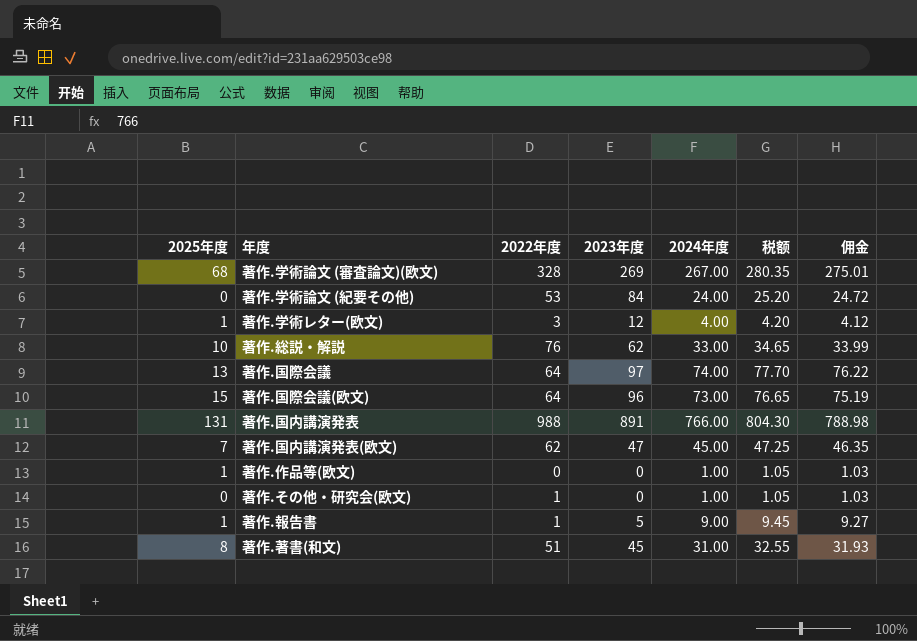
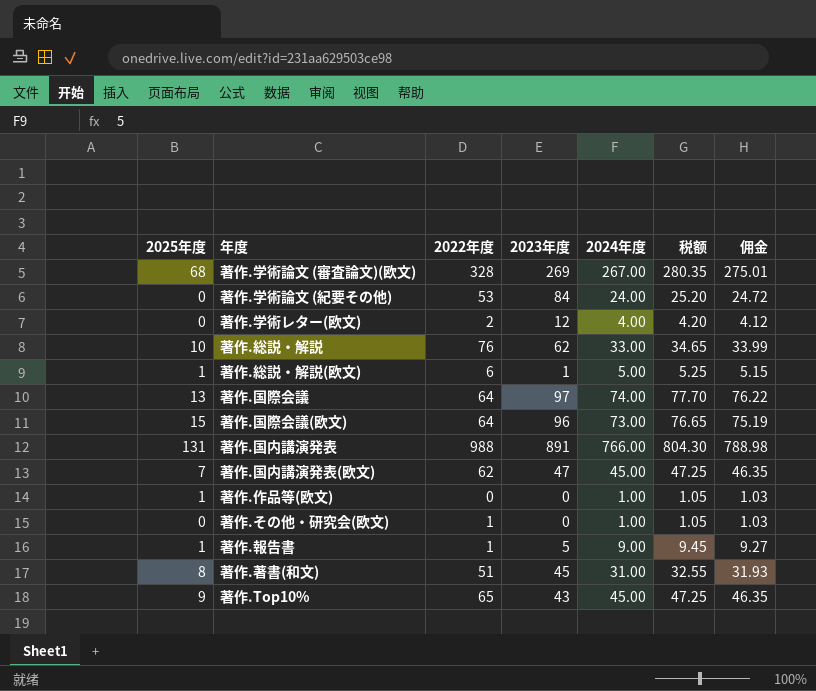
著作.学術レター(欧文) | 2025年度: 1 -> 0
著作.学術レター(欧文) | 2022年度: 3 -> 2
row 著作.総説・解説(欧文): none -> 1 | 6 | 1 | 5.00 | 5.25 | 5.15
row 著作.Top10%: none -> 9 | 65 | 43 | 45.00 | 47.25 | 46.35

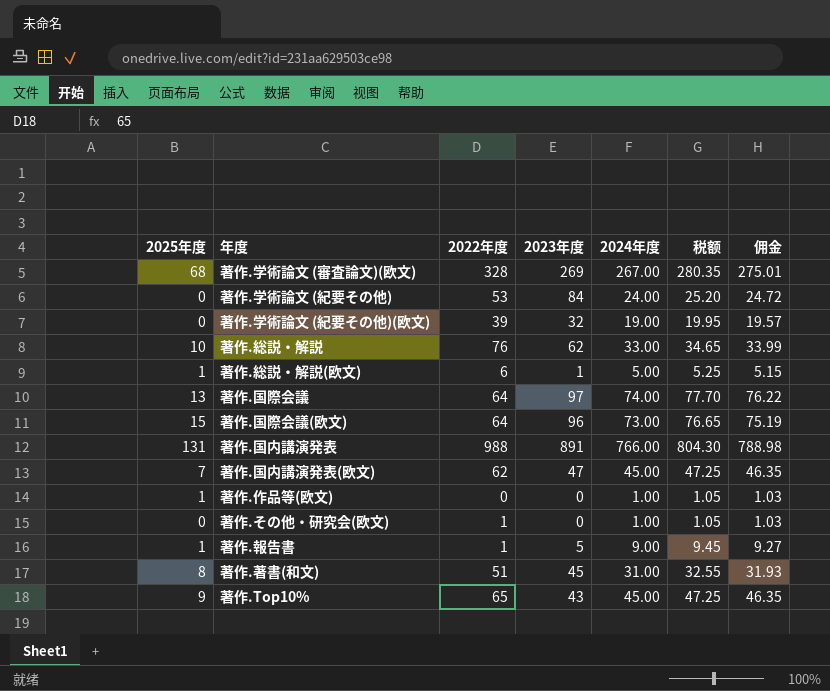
row 著作.学術レター(欧文): 0 | 2 | 12 | 4.00 | 4.20 | 4.12 -> none
row 著作.学術論文 (紀要その他)(欧文): none -> 0 | 39 | 32 | 19.00 | 19.95 | 19.57

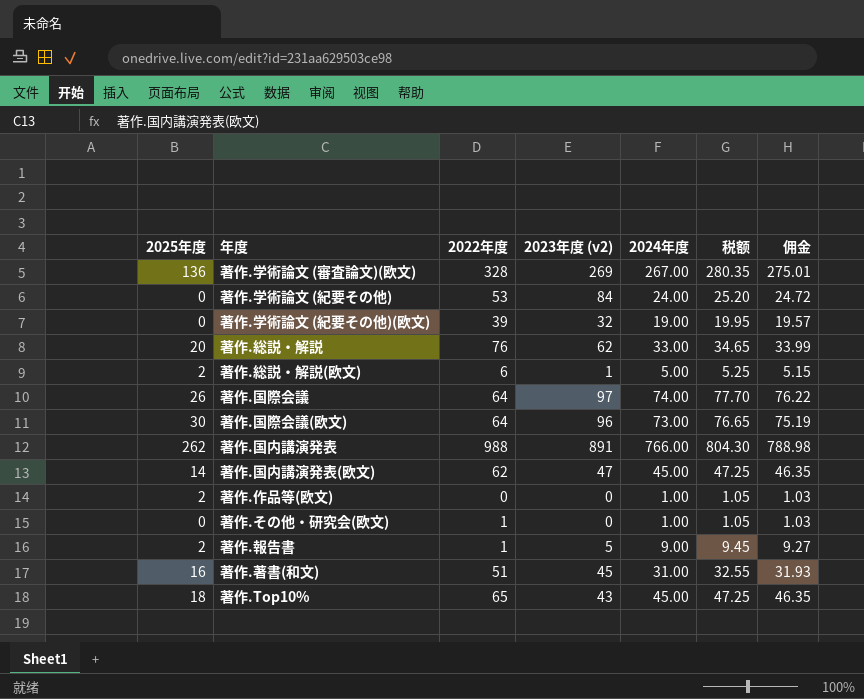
column name: 2023年度 -> 2023年度 (v2)
著作.学術論文 (審査論文)(欧文) | 2025年度: 68 -> 136
著作.総説・解説 | 2025年度: 10 -> 20
著作.総説・解説(欧文) | 2025年度: 1 -> 2
著作.国際会議 | 2025年度: 13 -> 26
著作.国際会議(欧文) | 2025年度: 15 -> 30
著作.国内講演発表 | 2025年度: 131 -> 262
著作.国内講演発表(欧文) | 2025年度: 7 -> 14
著作.作品等(欧文) | 2025年度: 1 -> 2
著作.報告書 | 2025年度: 1 -> 2
著作.著書(和文) | 2025年度: 8 -> 16
著作.Top10% | 2025年度: 9 -> 18

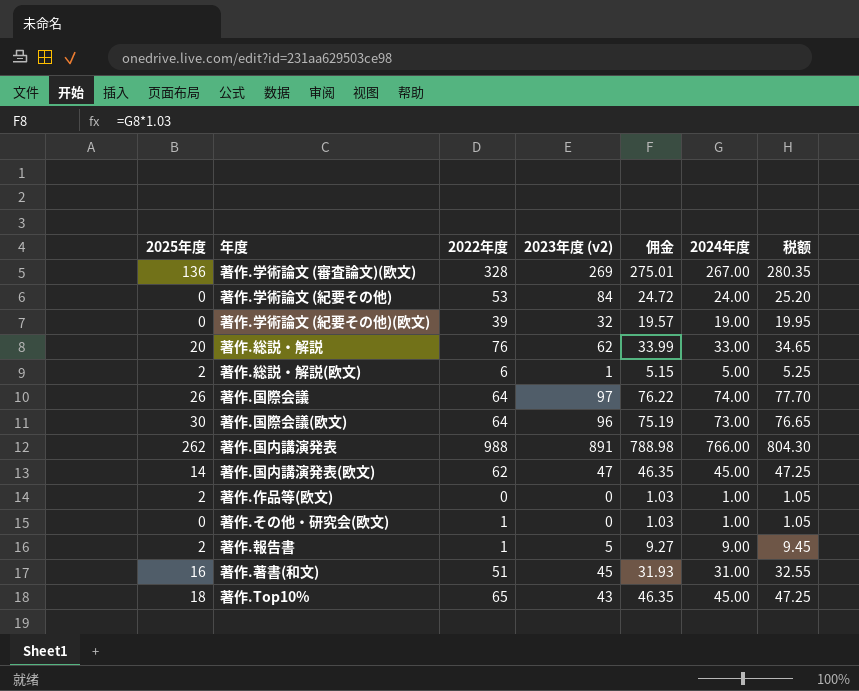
column 佣金 | position: 7 -> 5

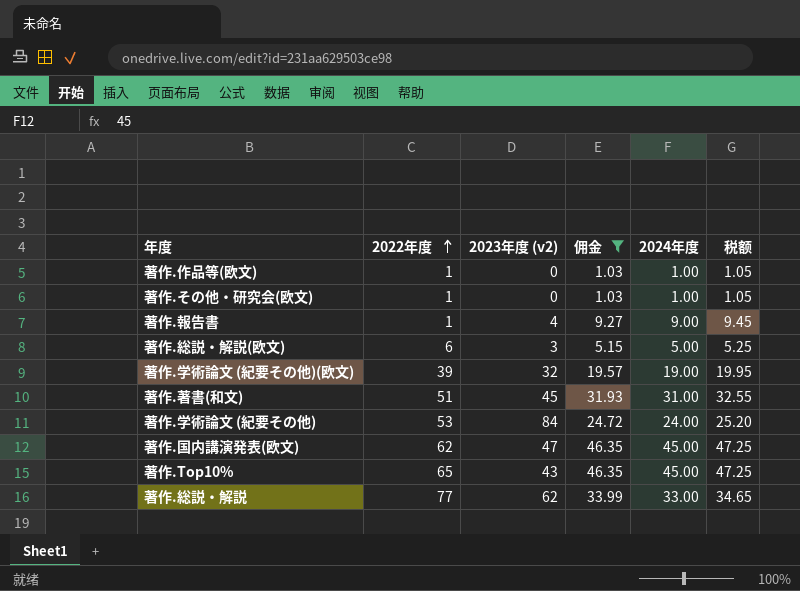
filter: none -> 佣金 <= 46.35
row order: none -> 2022年度 ascending
column 2025年度 | position: 1 -> none
著作.作品等(欧文) | 2022年度: 0 -> 1
著作.報告書 | 2023年度 (v2): 5 -> 4
著作.総説・解説(欧文) | 2023年度 (v2): 1 -> 3
著作.総説・解説 | 2022年度: 76 -> 77

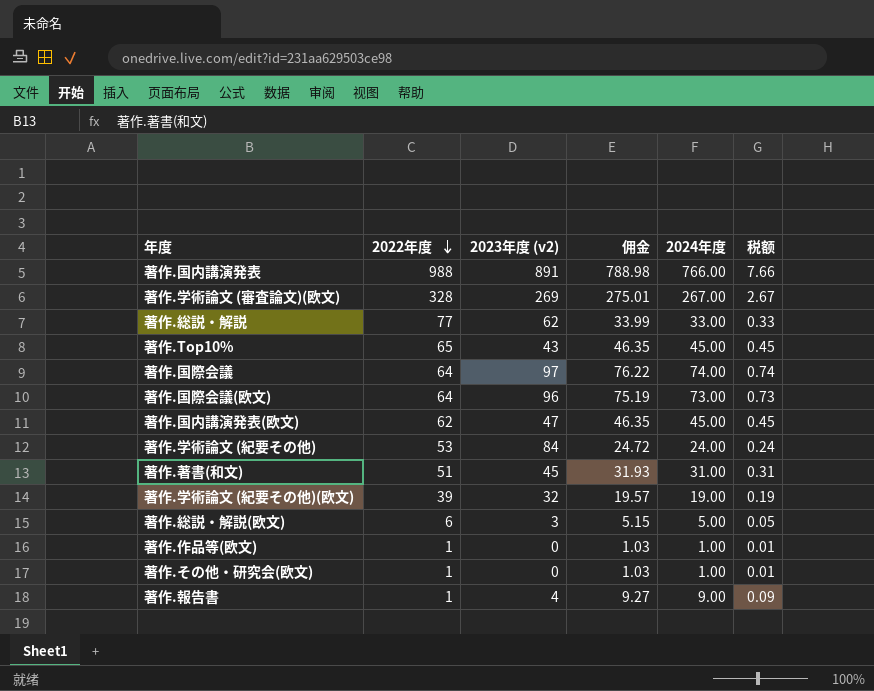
filter: 佣金 <= 46.35 -> none
row order: 2022年度 ascending -> 2022年度 descending
column 税额 | formula: [2024年度] * 1.05 -> [2024年度] * 0.01

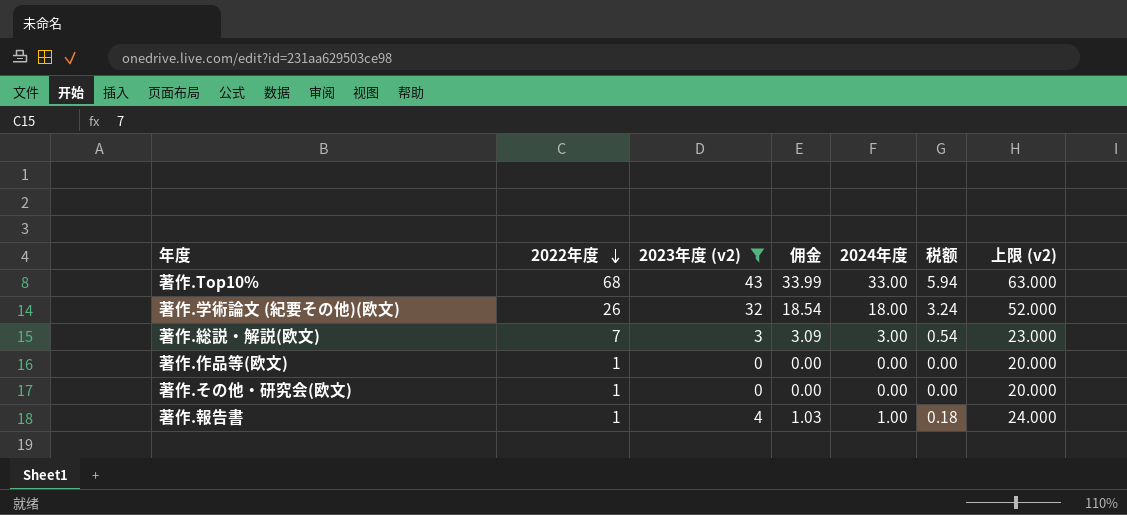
filter: none -> 2023年度 (v2) <= 43
column 税额 | formula: [2024年度] * 0.01 -> [2024年度] * 0.18
column 上限 (v2) | formula: none -> [2023年度 (v2)] + 20
著作.Top10% | 2022年度: 65 -> 68
著作.Top10% | 佣金: 46.35 -> 33.99
著作.Top10% | 2024年度: 45.00 -> 33.00
著作.学術論文 (紀要その他)(欧文) | 2022年度: 39 -> 26
著作.学術論文 (紀要その他)(欧文) | 佣金: 19.57 -> 18.54
著作.学術論文 (紀要その他)(欧文) | 2024年度: 19.00 -> 18.00
著作.総説・解説(欧文) | 2022年度: 6 -> 7
著作.総説・解説(欧文) | 佣金: 5.15 -> 3.09
著作.総説・解説(欧文) | 2024年度: 5.00 -> 3.00
著作.作品等(欧文) | 佣金: 1.03 -> 0.00
著作.作品等(欧文) | 2024年度: 1.00 -> 0.00
著作.その他・研究会(欧文) | 佣金: 1.03 -> 0.00
著作.その他・研究会(欧文) | 2024年度: 1.00 -> 0.00
著作.報告書 | 佣金: 9.27 -> 1.03
著作.報告書 | 2024年度: 9.00 -> 1.00

